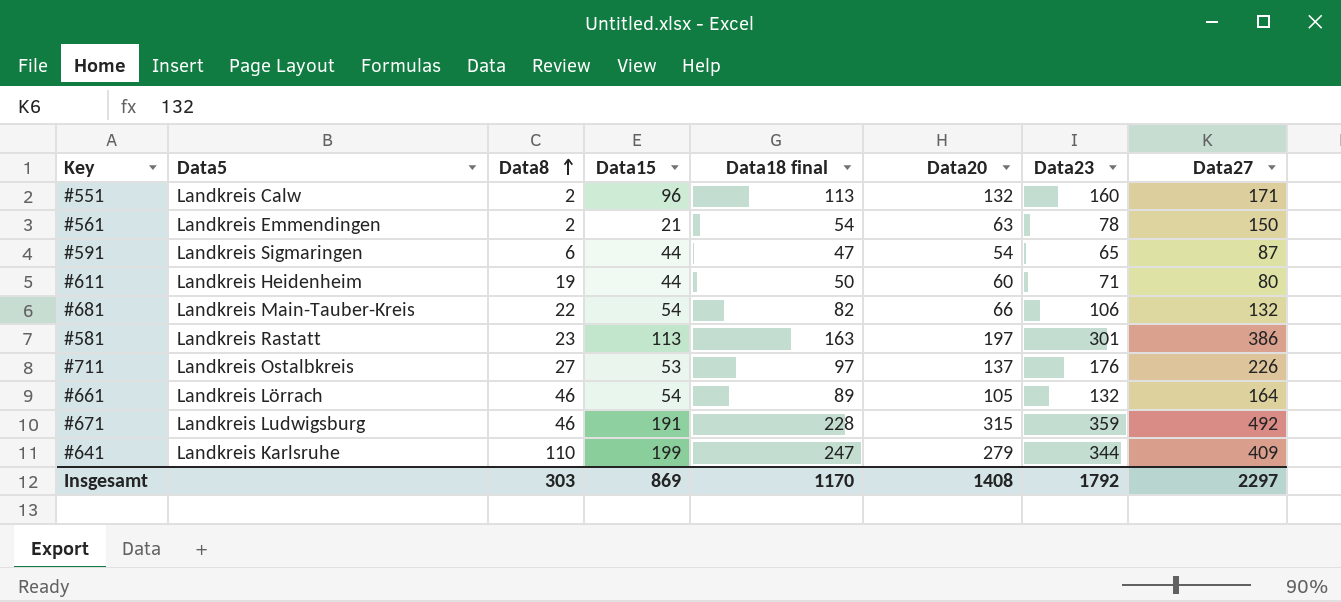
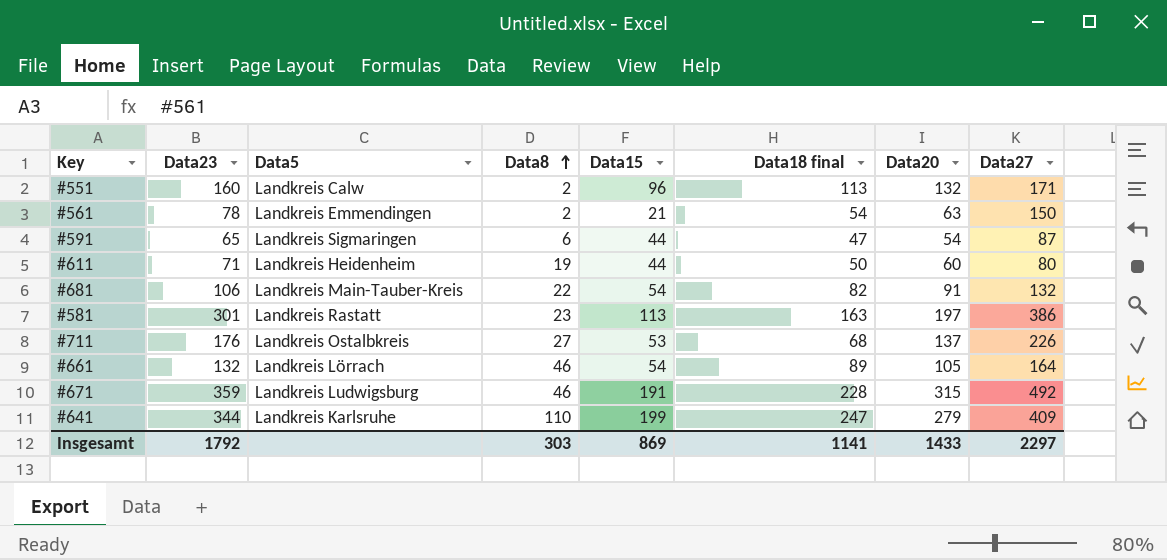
column Data23 | position: 7 -> 2
#681 | Data20: 66 -> 91
#711 | Data18 final: 97 -> 68
Insgesamt | Data18 final: 1170 -> 1141
Insgesamt | Data20: 1408 -> 1433

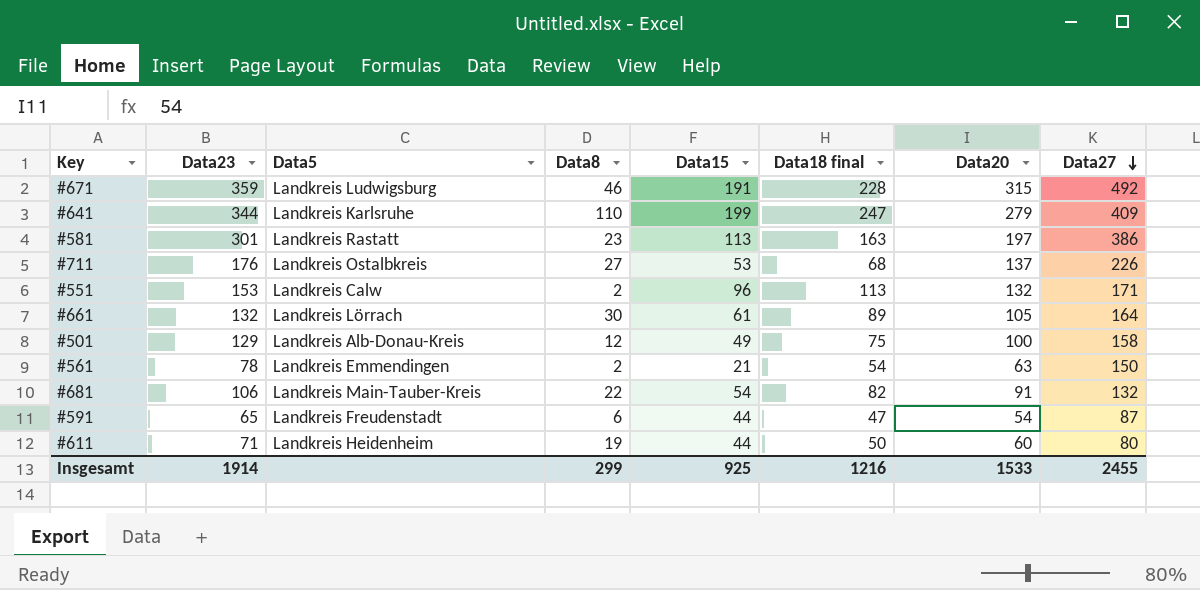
row order: Data8 ascending -> Data27 descending
#551 | Data23: 160 -> 153
#661 | Data8: 46 -> 30
#661 | Data15: 54 -> 61
row #501: none -> 129 | Landkreis Alb-Donau-Kreis | 12 | 49 | 75 | 100 | 158
#591 | Data5: Landkreis Sigmaringen -> Landkreis Freudenstadt
Insgesamt | Data23: 1792 -> 1914
Insgesamt | Data8: 303 -> 299
Insgesamt | Data15: 869 -> 925
Insgesamt | Data18 final: 1141 -> 1216
Insgesamt | Data20: 1433 -> 1533
Insgesamt | Data27: 2297 -> 2455

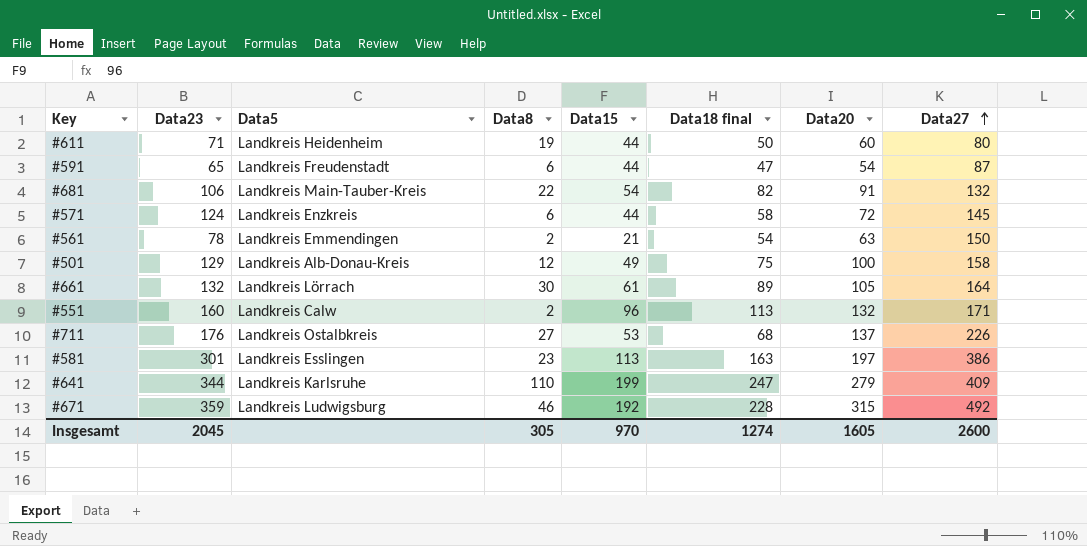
row order: Data27 descending -> Data27 ascending
row #571: none -> 124 | Landkreis Enzkreis | 6 | 44 | 58 | 72 | 145
#551 | Data23: 153 -> 160
#581 | Data5: Landkreis Rastatt -> Landkreis Esslingen
#671 | Data15: 191 -> 192
Insgesamt | Data23: 1914 -> 2045
Insgesamt | Data8: 299 -> 305
Insgesamt | Data15: 925 -> 970
Insgesamt | Data18 final: 1216 -> 1274
Insgesamt | Data20: 1533 -> 1605
Insgesamt | Data27: 2455 -> 2600

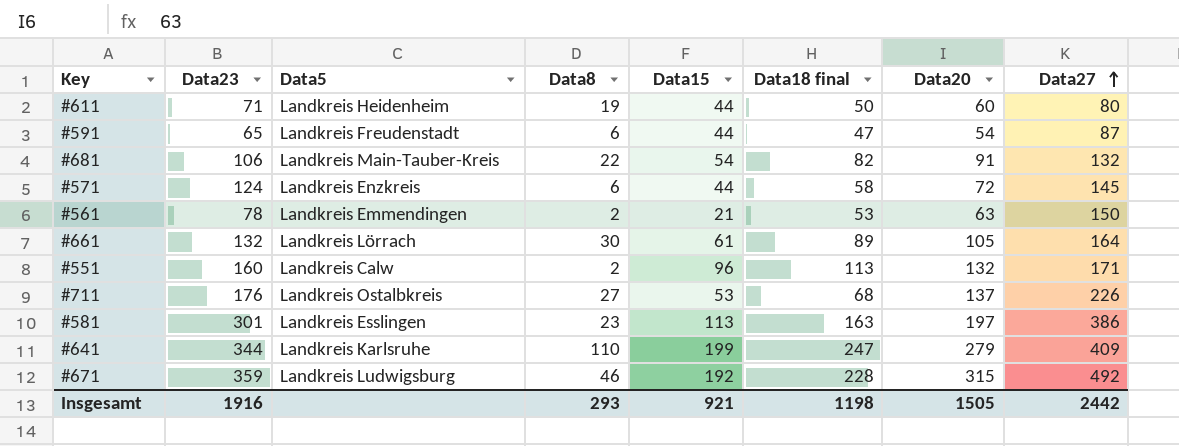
row #501: 129 | Landkreis Alb-Donau-Kreis | 12 | 49 | 75 | 100 | 158 -> none
#561 | Data18 final: 54 -> 53
Insgesamt | Data23: 2045 -> 1916
Insgesamt | Data8: 305 -> 293
Insgesamt | Data15: 970 -> 921
Insgesamt | Data18 final: 1274 -> 1198
Insgesamt | Data20: 1605 -> 1505
Insgesamt | Data27: 2600 -> 2442

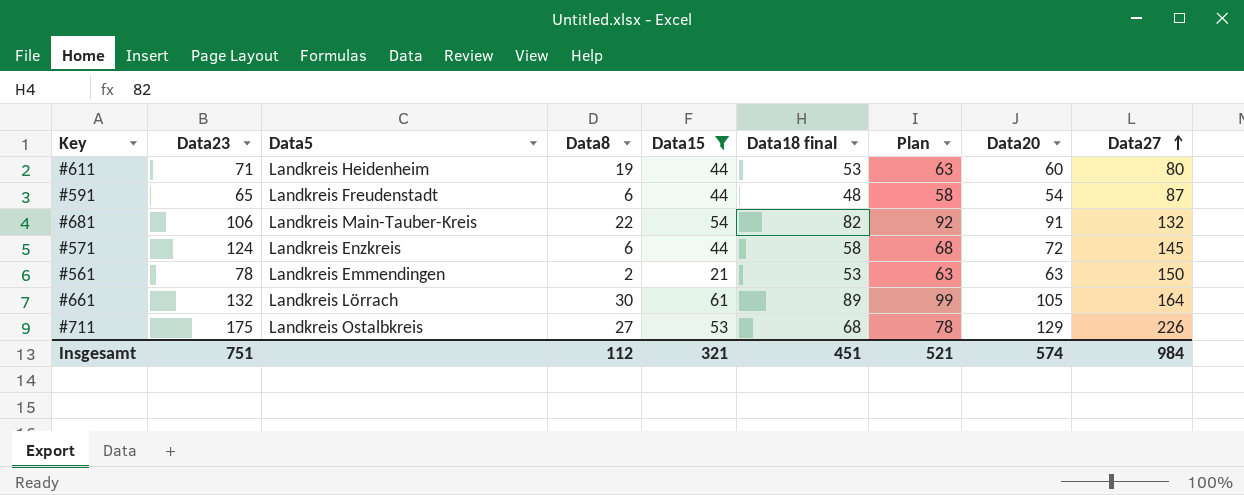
filter: none -> Data15 <= 61
column Plan | formula: none -> [Data18 final] + 10
#611 | Data18 final: 50 -> 53
#591 | Data18 final: 47 -> 48
#711 | Data23: 176 -> 175
#711 | Data20: 137 -> 129
Insgesamt | Data23: 1916 -> 751
Insgesamt | Data8: 293 -> 112
Insgesamt | Data15: 921 -> 321
Insgesamt | Data18 final: 1198 -> 451
Insgesamt | Data20: 1505 -> 574
Insgesamt | Data27: 2442 -> 984

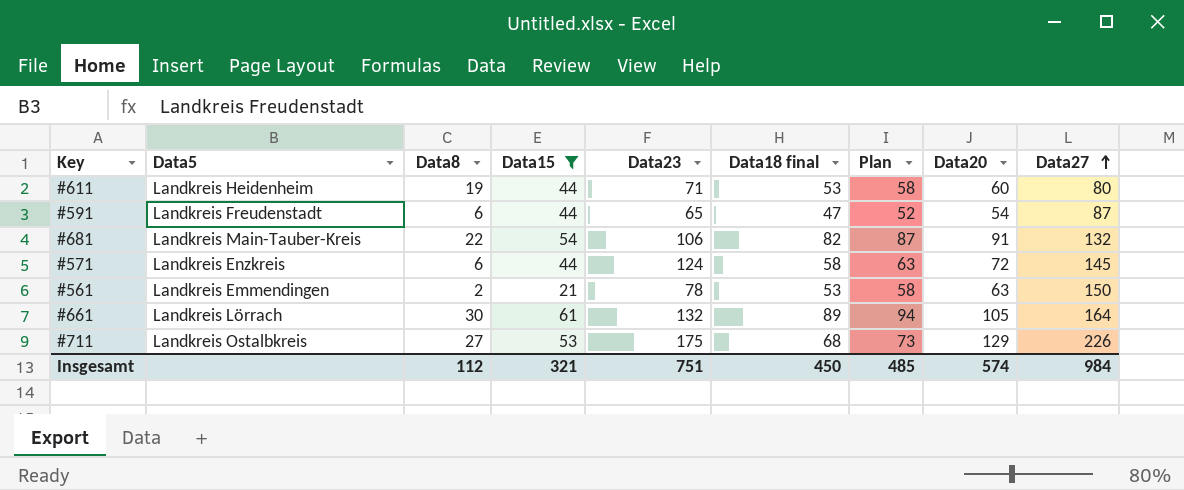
column Data23 | position: 2 -> 5
column Plan | formula: [Data18 final] + 10 -> [Data18 final] + 5
#591 | Data18 final: 48 -> 47
Insgesamt | Data18 final: 451 -> 450
Insgesamt | Plan: 521 -> 485

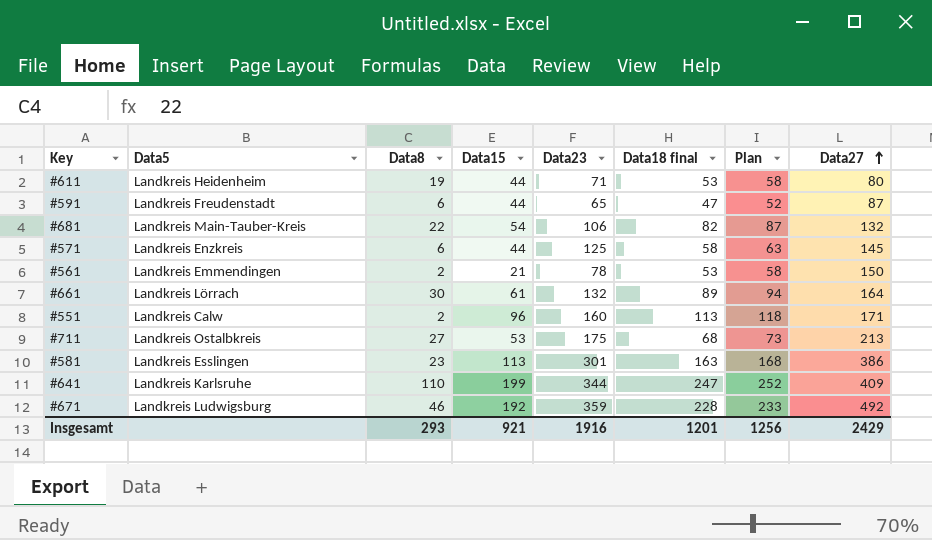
filter: Data15 <= 61 -> none
column Data20 | position: 8 -> none
#571 | Data23: 124 -> 125
#711 | Data27: 226 -> 213
Insgesamt | Data8: 112 -> 293
Insgesamt | Data15: 321 -> 921
Insgesamt | Data23: 751 -> 1916
Insgesamt | Data18 final: 450 -> 1201
Insgesamt | Plan: 485 -> 1256
Insgesamt | Data27: 984 -> 2429

